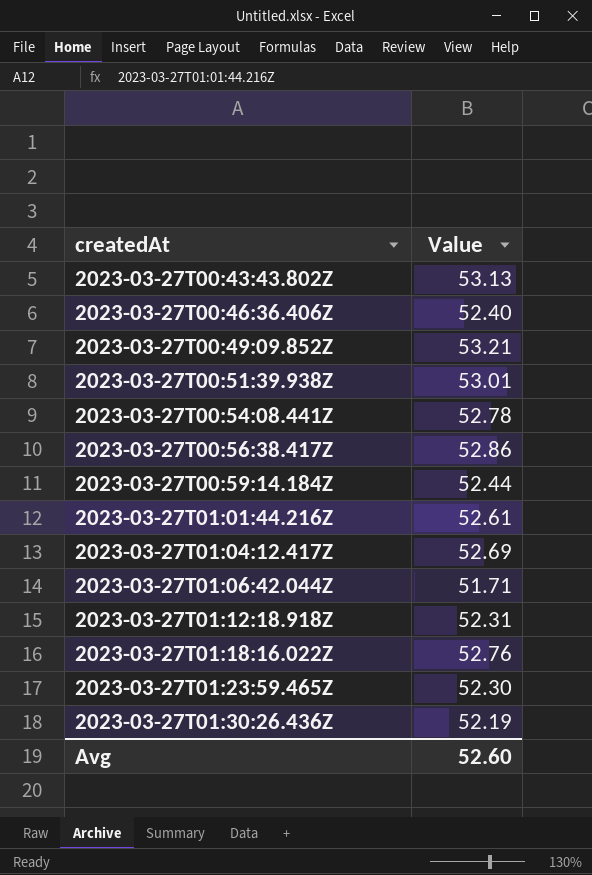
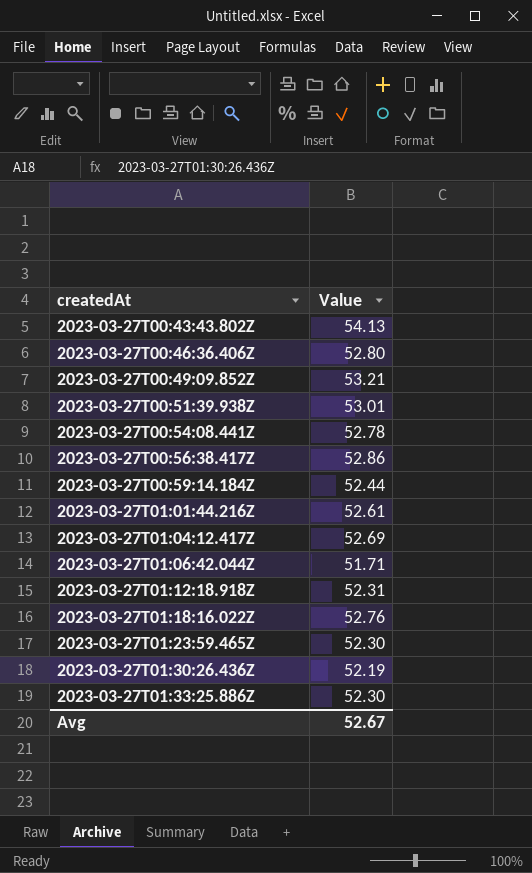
2023-03-27T00:43:43.802Z | Value: 53.13 -> 54.13
2023-03-27T00:46:36.406Z | Value: 52.40 -> 52.80
row 2023-03-27T01:33:25.886Z: none -> 52.30
Avg | Value: 52.60 -> 52.67

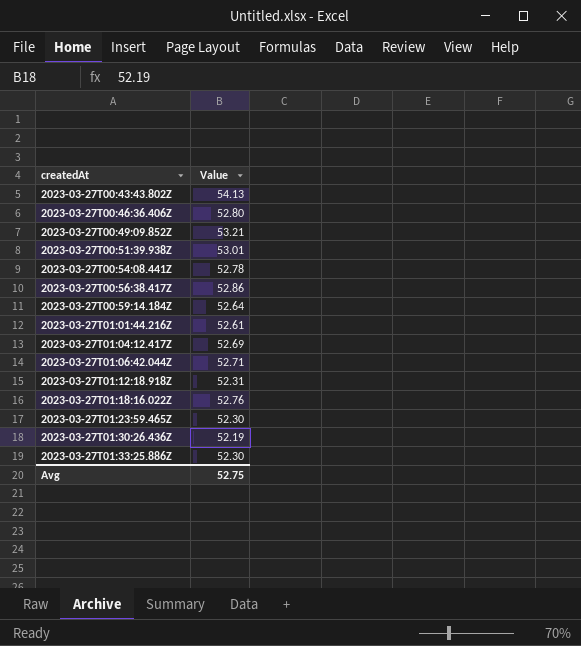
2023-03-27T00:59:14.184Z | Value: 52.44 -> 52.64
2023-03-27T01:06:42.044Z | Value: 51.71 -> 52.71
Avg | Value: 52.67 -> 52.75

